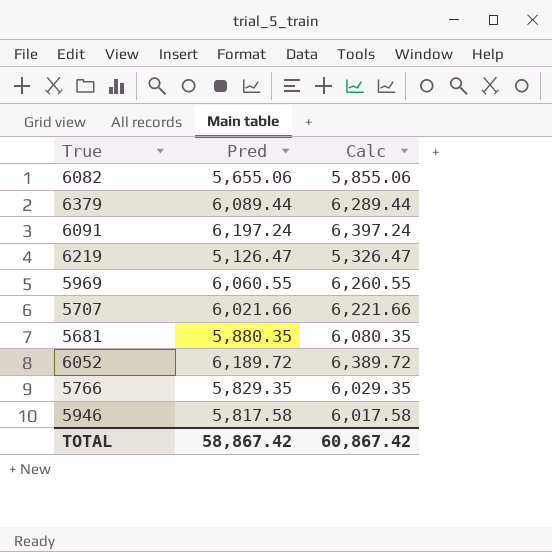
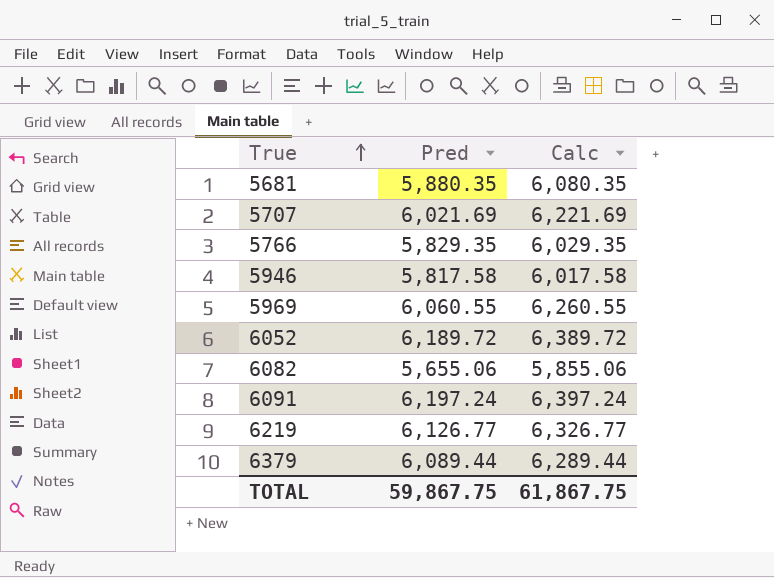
row order: none -> True ascending
5707 | Pred: 6,021.66 -> 6,021.69
5707 | Calc: 6,221.66 -> 6,221.69
6219 | Pred: 5,126.47 -> 6,126.77
6219 | Calc: 5,326.47 -> 6,326.77
TOTAL | Pred: 58,867.42 -> 59,867.75
TOTAL | Calc: 60,867.42 -> 61,867.75

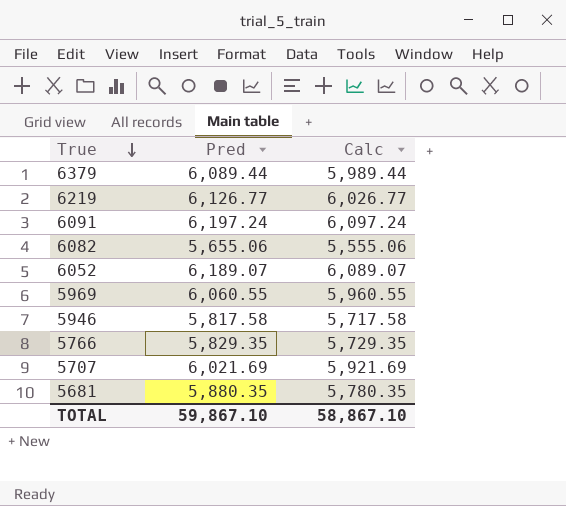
row order: True ascending -> True descending
column Calc | formula: [Pred] + 200 -> [Pred] - 100
6052 | Pred: 6,189.72 -> 6,189.07
TOTAL | Pred: 59,867.75 -> 59,867.10
TOTAL | Calc: 61,867.75 -> 58,867.10

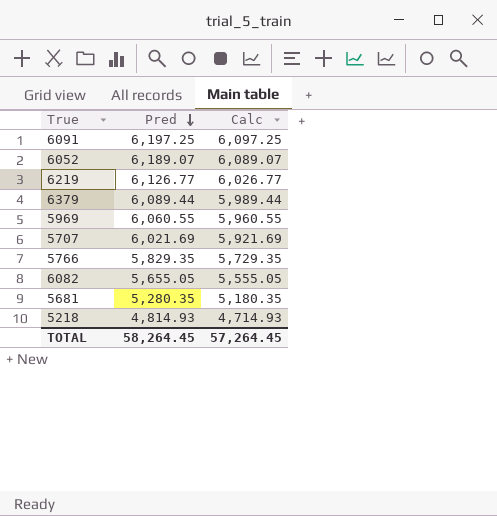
row order: True descending -> Pred descending
row 5946: 5,817.58 | 5,717.58 -> none
6091 | Pred: 6,197.24 -> 6,197.25
6091 | Calc: 6,097.24 -> 6,097.25
6082 | Pred: 5,655.06 -> 5,655.05
6082 | Calc: 5,555.06 -> 5,555.05
5681 | Pred: 5,880.35 -> 5,280.35
5681 | Calc: 5,780.35 -> 5,180.35
row 5218: none -> 4,814.93 | 4,714.93
TOTAL | Pred: 59,867.10 -> 58,264.45
TOTAL | Calc: 58,867.10 -> 57,264.45

